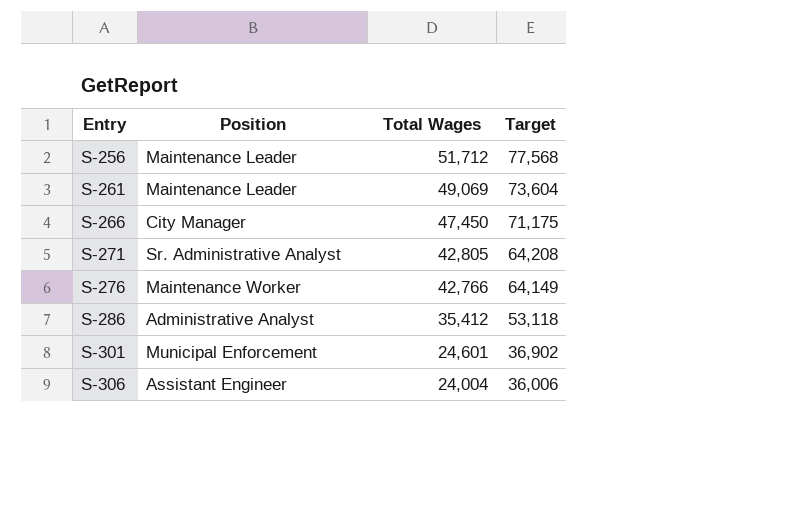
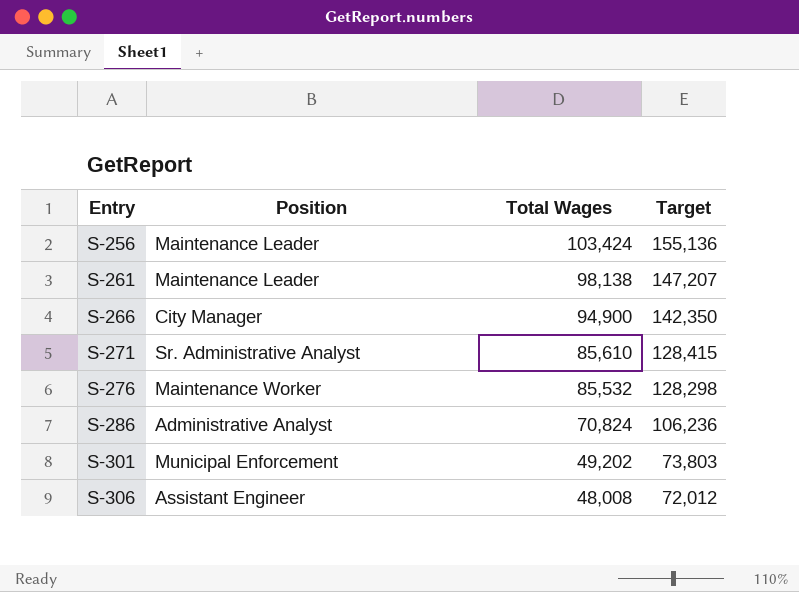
S-256 | Total Wages: 51,712 -> 103,424
S-256 | Target: 77,568 -> 155,136
S-261 | Total Wages: 49,069 -> 98,138
S-261 | Target: 73,604 -> 147,207
S-266 | Total Wages: 47,450 -> 94,900
S-266 | Target: 71,175 -> 142,350
S-271 | Total Wages: 42,805 -> 85,610
S-271 | Target: 64,208 -> 128,415
S-276 | Total Wages: 42,766 -> 85,532
S-276 | Target: 64,149 -> 128,298
S-286 | Total Wages: 35,412 -> 70,824
S-286 | Target: 53,118 -> 106,236
S-301 | Total Wages: 24,601 -> 49,202
S-301 | Target: 36,902 -> 73,803
S-306 | Total Wages: 24,004 -> 48,008
S-306 | Target: 36,006 -> 72,012

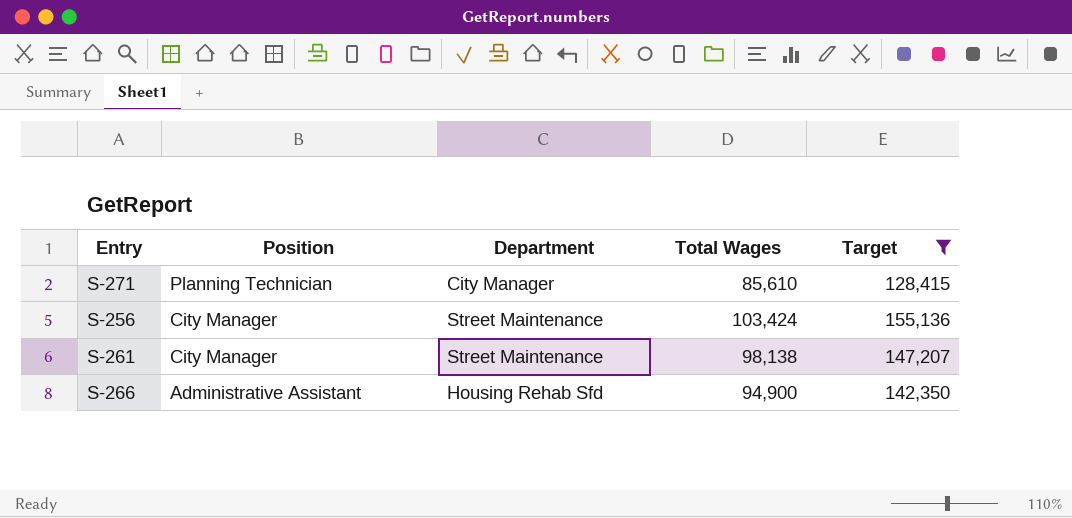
filter: none -> Target >= 128,415
row order: Entry ascending -> Position descending
column Department | position: none -> 3
S-271 | Position: Sr. Administrative Analyst -> Planning Technician
S-256 | Position: Maintenance Leader -> City Manager
S-261 | Position: Maintenance Leader -> City Manager
S-266 | Position: City Manager -> Administrative Assistant

